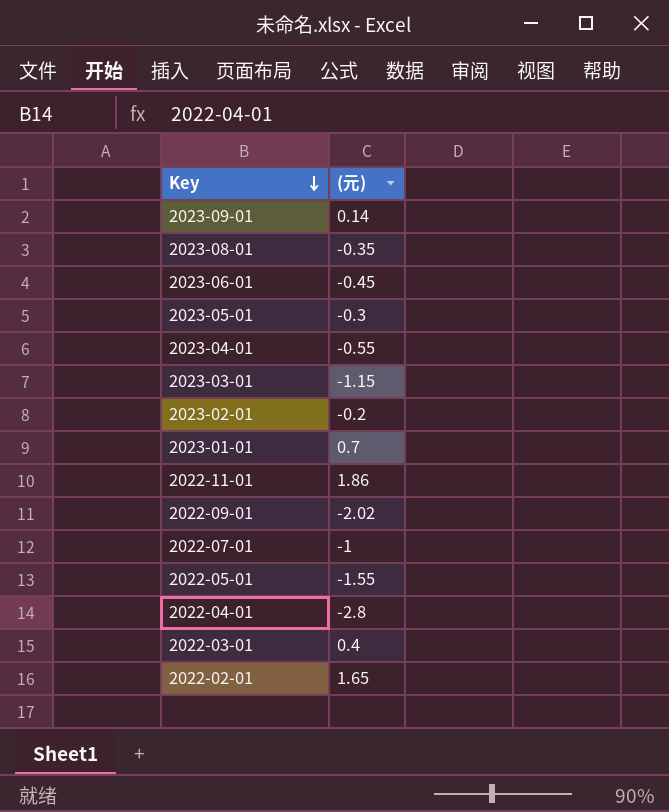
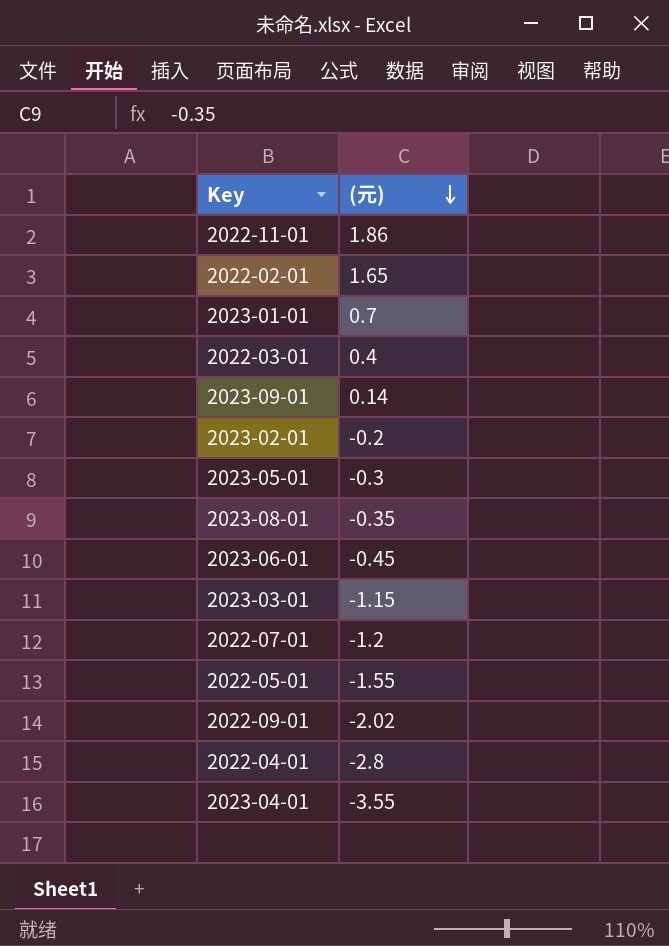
row order: Key descending -> (元) descending
2022-07-01 | (元): -1 -> -1.2
2023-04-01 | (元): -0.55 -> -3.55

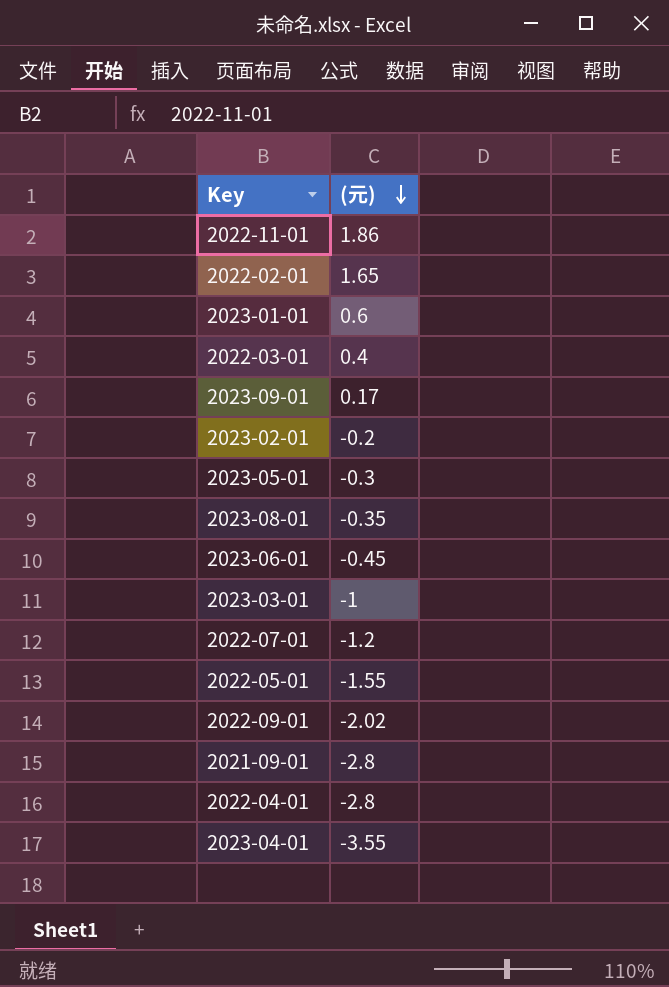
2023-01-01 | (元): 0.7 -> 0.6
2023-09-01 | (元): 0.14 -> 0.17
2023-03-01 | (元): -1.15 -> -1
row 2021-09-01: none -> -2.8

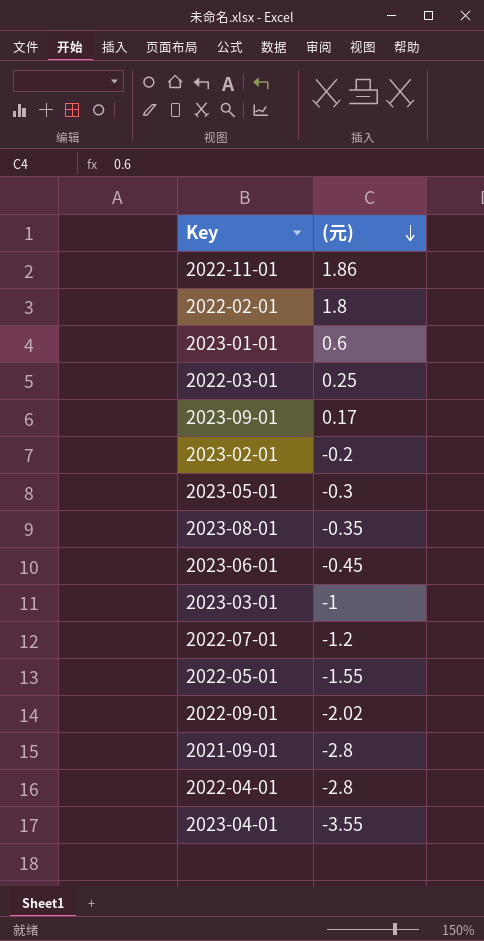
2022-02-01 | (元): 1.65 -> 1.8
2022-03-01 | (元): 0.4 -> 0.25

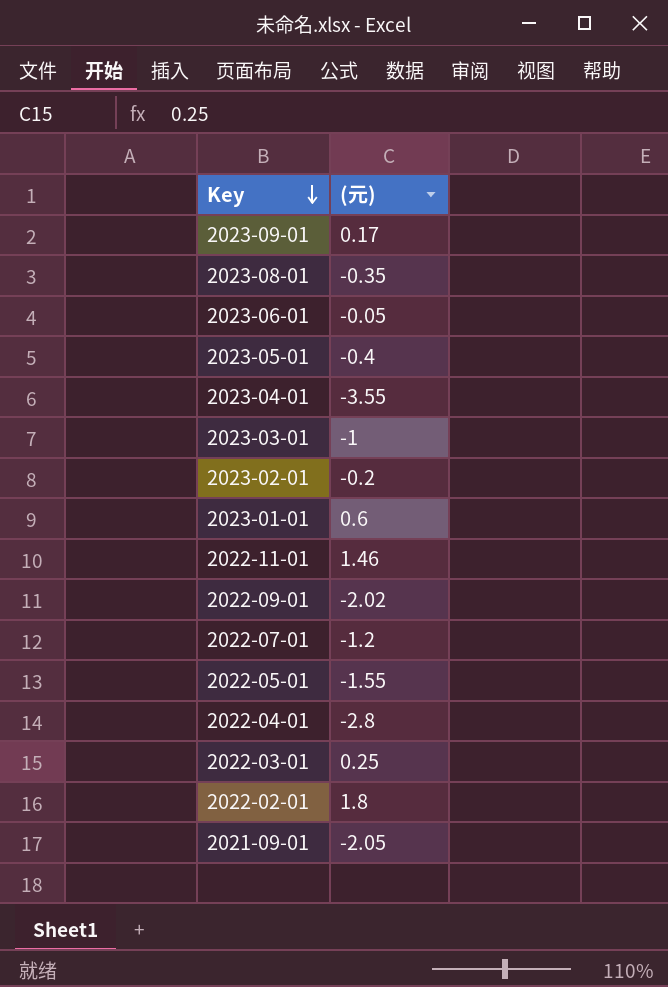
row order: (元) descending -> Key descending
2023-06-01 | (元): -0.45 -> -0.05
2023-05-01 | (元): -0.3 -> -0.4
2022-11-01 | (元): 1.86 -> 1.46
2021-09-01 | (元): -2.8 -> -2.05

